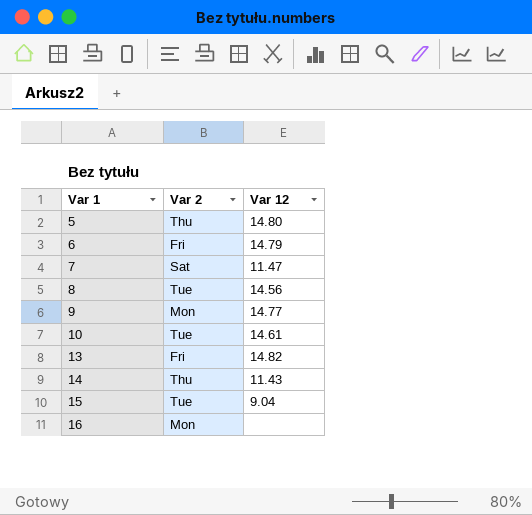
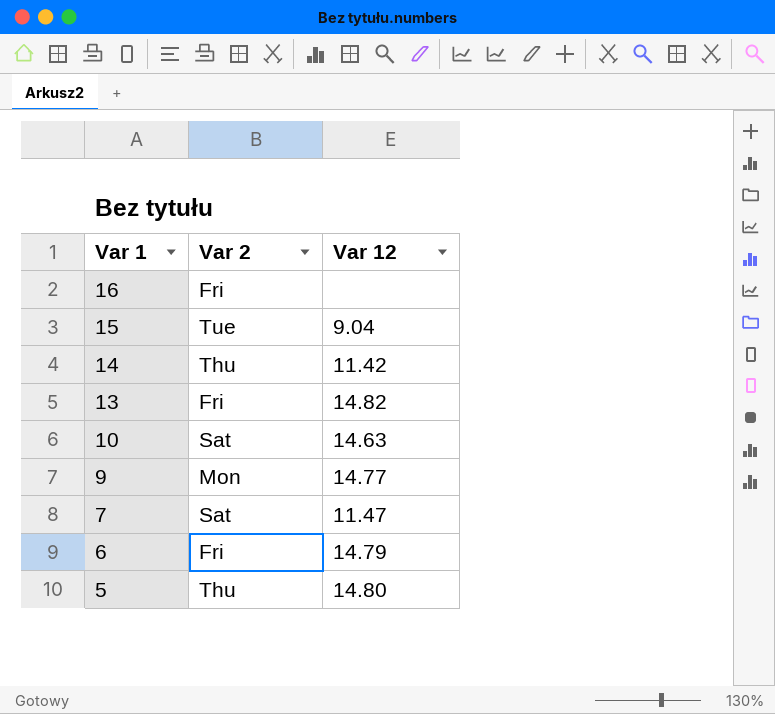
row order: Var 1 ascending -> Var 1 descending
row 8: Tue | 14.56 -> none
16 | Var 2: Mon -> Fri
14 | Var 12: 11.43 -> 11.42
10 | Var 2: Tue -> Sat
10 | Var 12: 14.61 -> 14.63

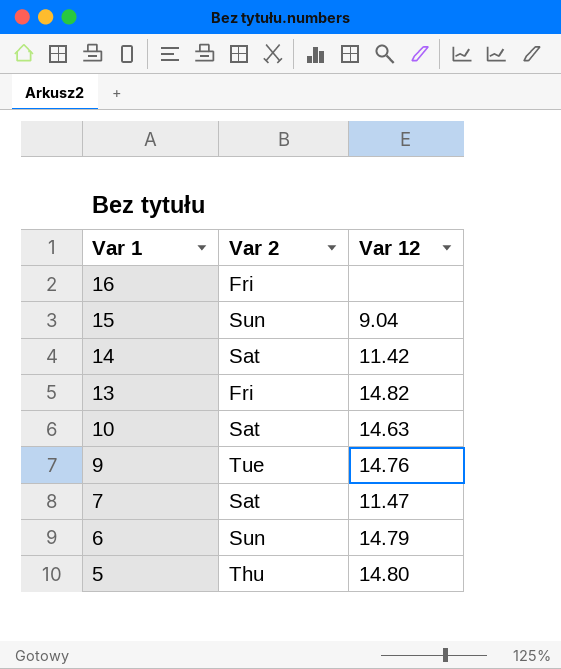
15 | Var 2: Tue -> Sun
14 | Var 2: Thu -> Sat
9 | Var 2: Mon -> Tue
9 | Var 12: 14.77 -> 14.76
6 | Var 2: Fri -> Sun

